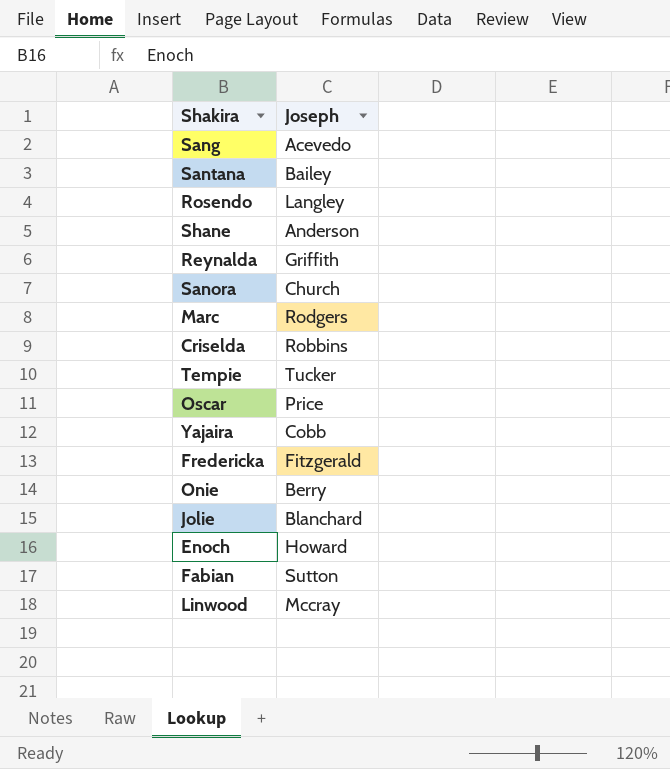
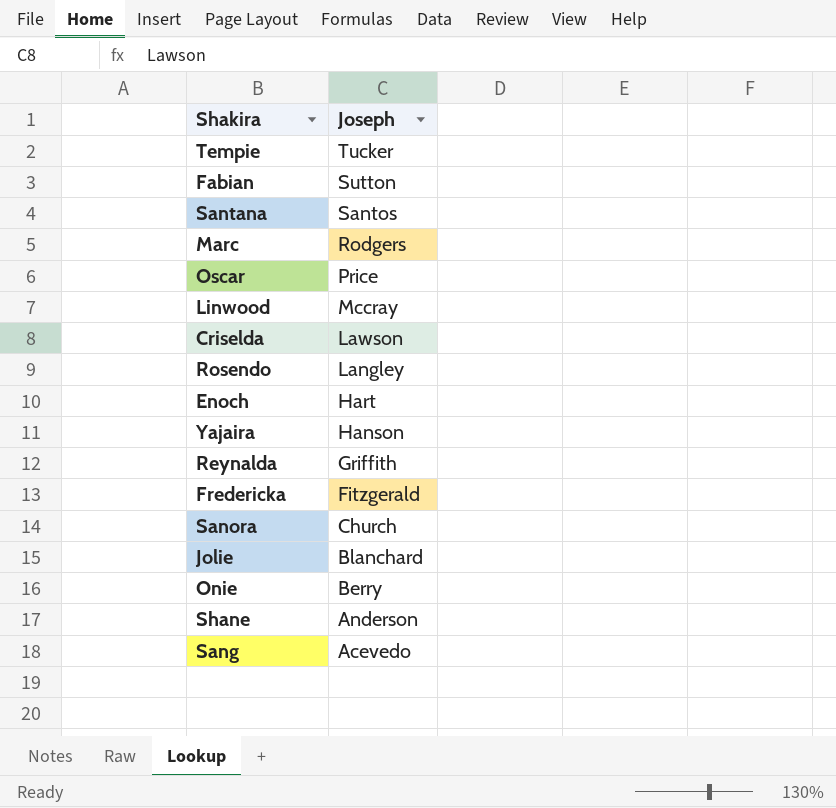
row order: none -> Joseph descending
Santana | Joseph: Bailey -> Santos
Criselda | Joseph: Robbins -> Lawson
Enoch | Joseph: Howard -> Hart
Yajaira | Joseph: Cobb -> Hanson

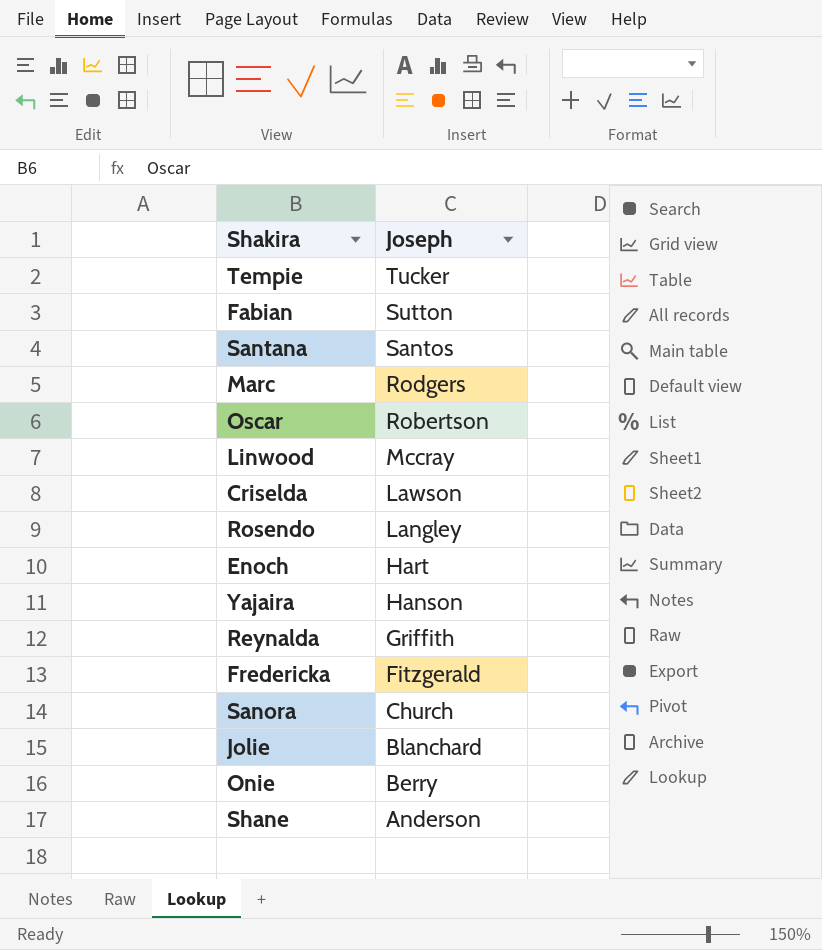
row Sang: Acevedo -> none
Oscar | Joseph: Price -> Robertson

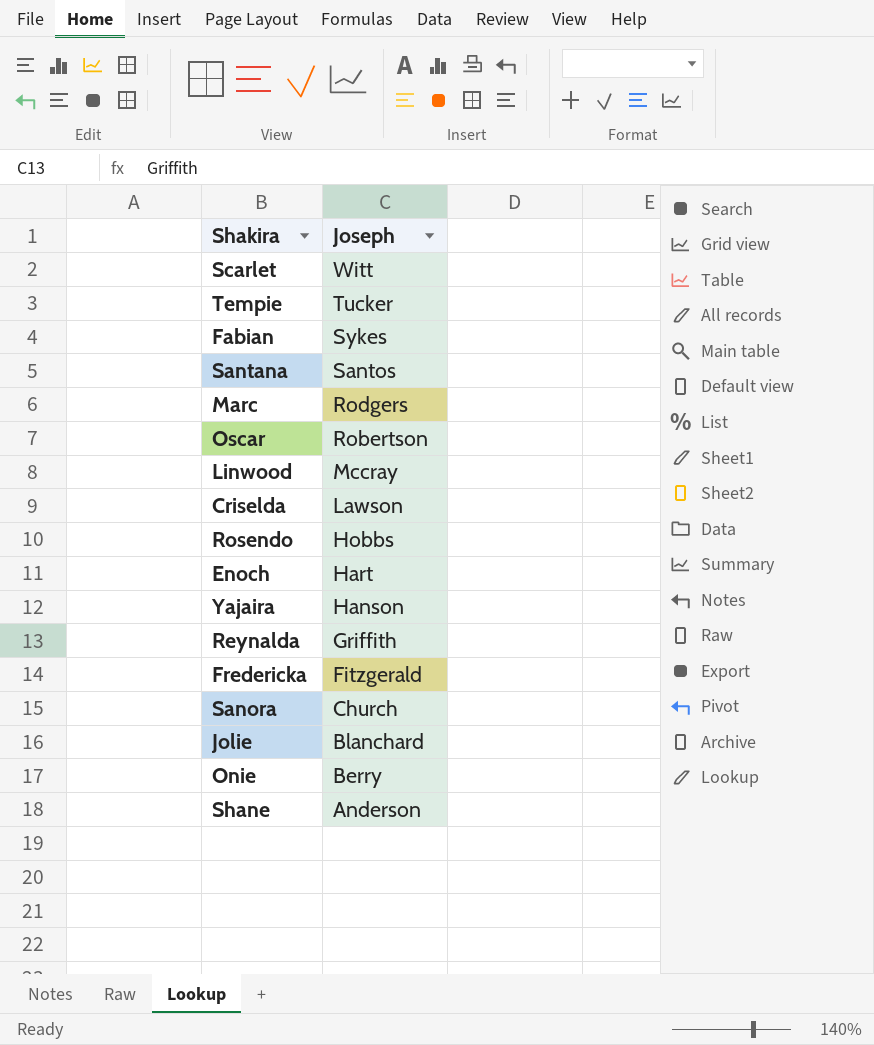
row Scarlet: none -> Witt
Fabian | Joseph: Sutton -> Sykes
Rosendo | Joseph: Langley -> Hobbs

